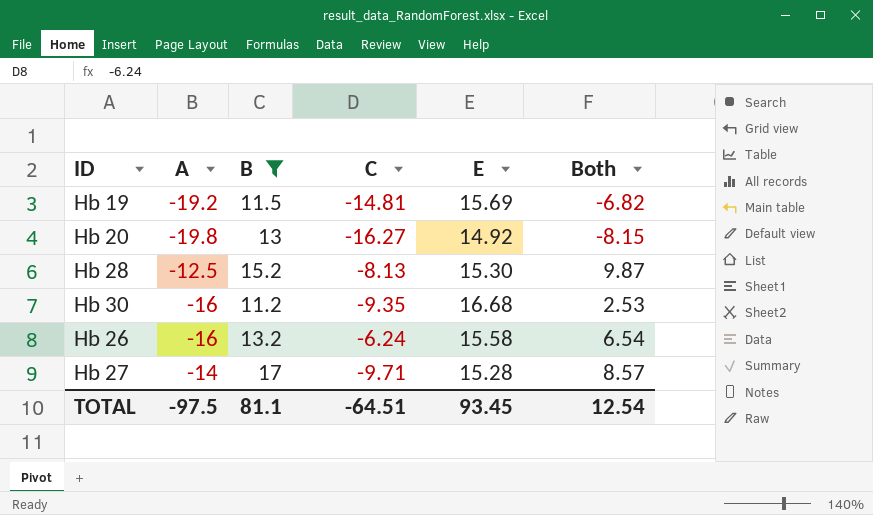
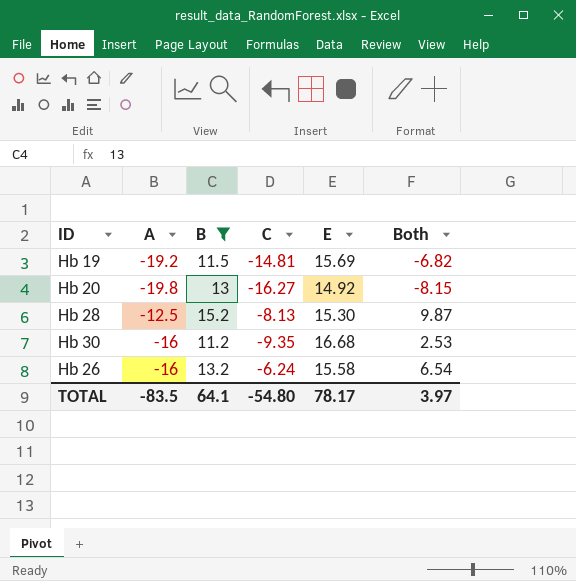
row Hb 27: -14 | 17 | -9.71 | 15.28 | 8.57 -> none
TOTAL | A: -97.5 -> -83.5
TOTAL | B: 81.1 -> 64.1
TOTAL | C: -64.51 -> -54.80
TOTAL | E: 93.45 -> 78.17
TOTAL | Both: 12.54 -> 3.97

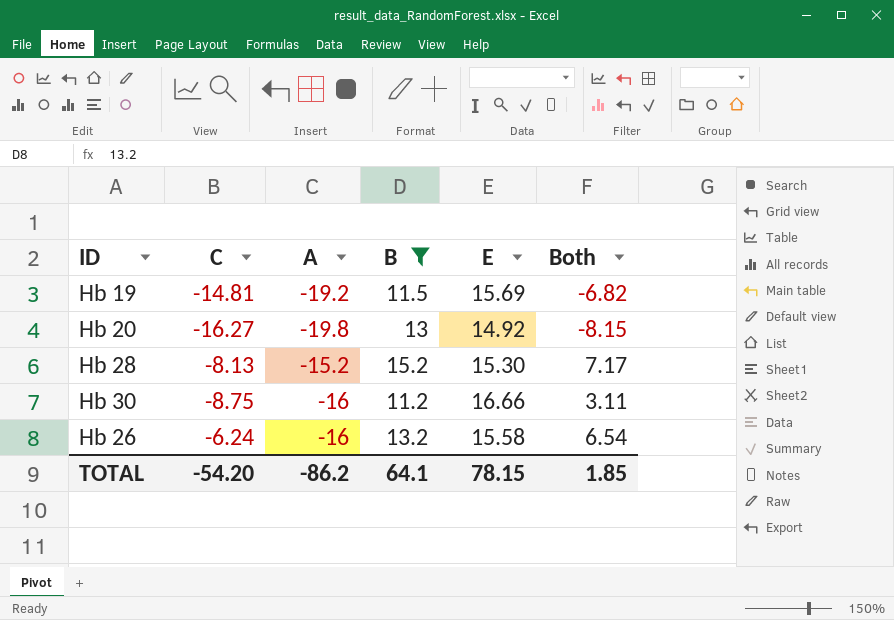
column C | position: 4 -> 2
Hb 28 | A: -12.5 -> -15.2
Hb 28 | Both: 9.87 -> 7.17
Hb 30 | C: -9.35 -> -8.75
Hb 30 | E: 16.68 -> 16.66
Hb 30 | Both: 2.53 -> 3.11
TOTAL | C: -54.80 -> -54.20
TOTAL | A: -83.5 -> -86.2
TOTAL | E: 78.17 -> 78.15
TOTAL | Both: 3.97 -> 1.85

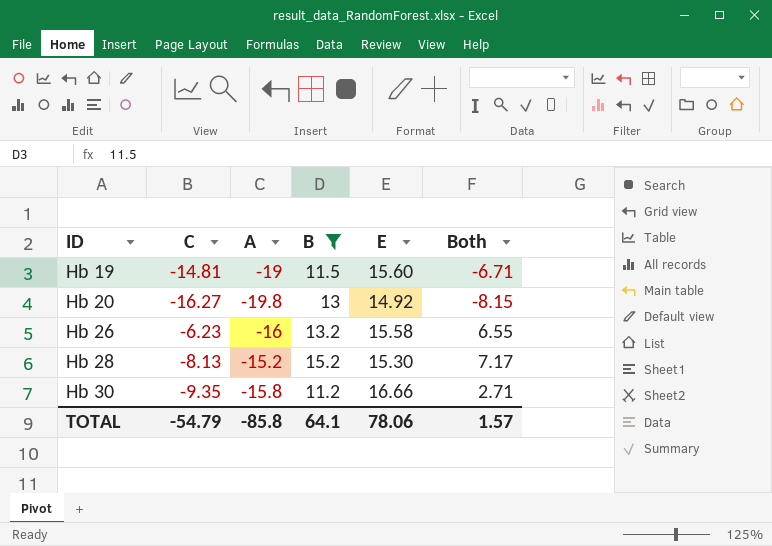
row order: none -> ID ascending
Hb 19 | A: -19.2 -> -19
Hb 19 | E: 15.69 -> 15.60
Hb 19 | Both: -6.82 -> -6.71
Hb 26 | C: -6.24 -> -6.23
Hb 26 | Both: 6.54 -> 6.55
Hb 30 | C: -8.75 -> -9.35
Hb 30 | A: -16 -> -15.8
Hb 30 | Both: 3.11 -> 2.71
TOTAL | C: -54.20 -> -54.79
TOTAL | A: -86.2 -> -85.8
TOTAL | E: 78.15 -> 78.06
TOTAL | Both: 1.85 -> 1.57

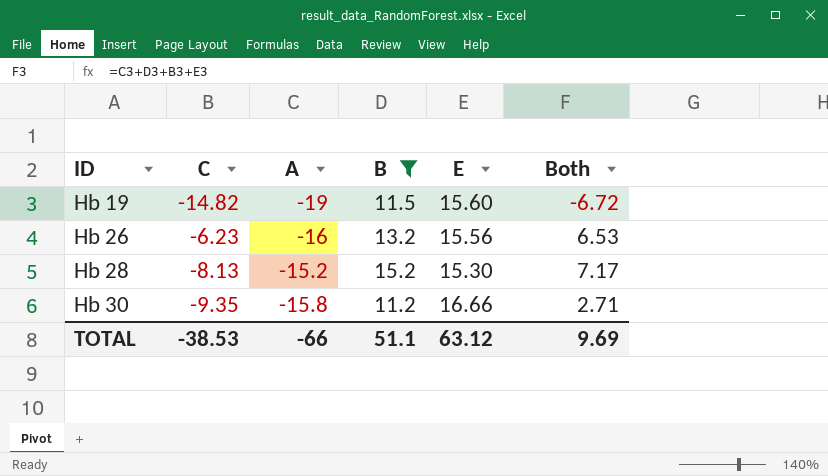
row Hb 20: -16.27 | -19.8 | 13 | 14.92 | -8.15 -> none
Hb 19 | C: -14.81 -> -14.82
Hb 19 | Both: -6.71 -> -6.72
Hb 26 | E: 15.58 -> 15.56
Hb 26 | Both: 6.55 -> 6.53
TOTAL | C: -54.79 -> -38.53
TOTAL | A: -85.8 -> -66
TOTAL | B: 64.1 -> 51.1
TOTAL | E: 78.06 -> 63.12
TOTAL | Both: 1.57 -> 9.69

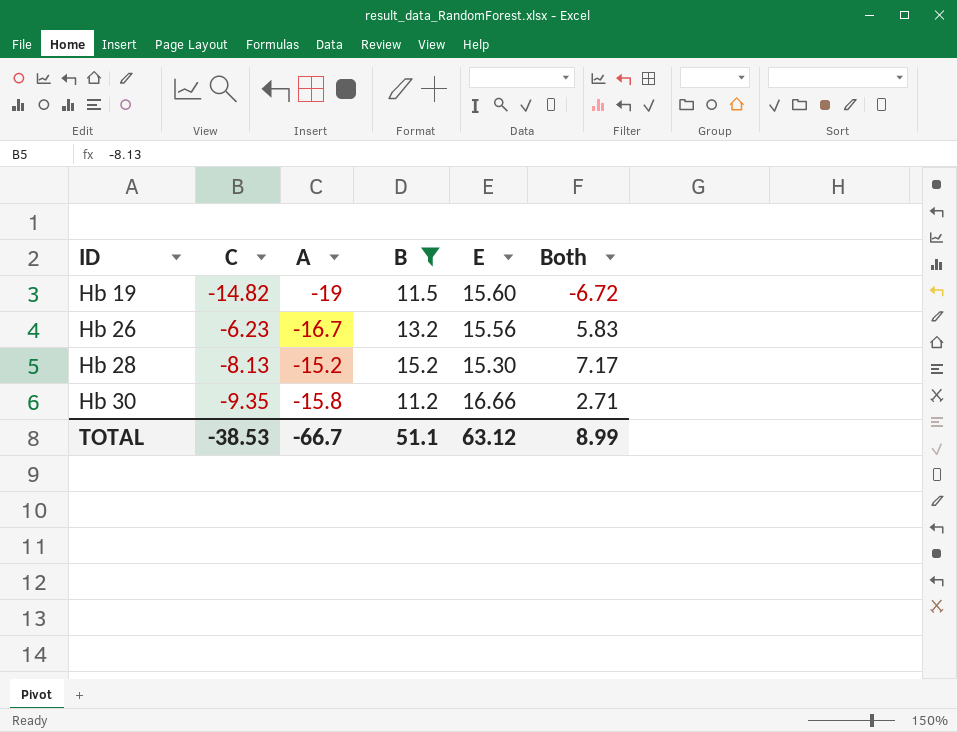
Hb 26 | A: -16 -> -16.7
Hb 26 | Both: 6.53 -> 5.83
TOTAL | A: -66 -> -66.7
TOTAL | Both: 9.69 -> 8.99

